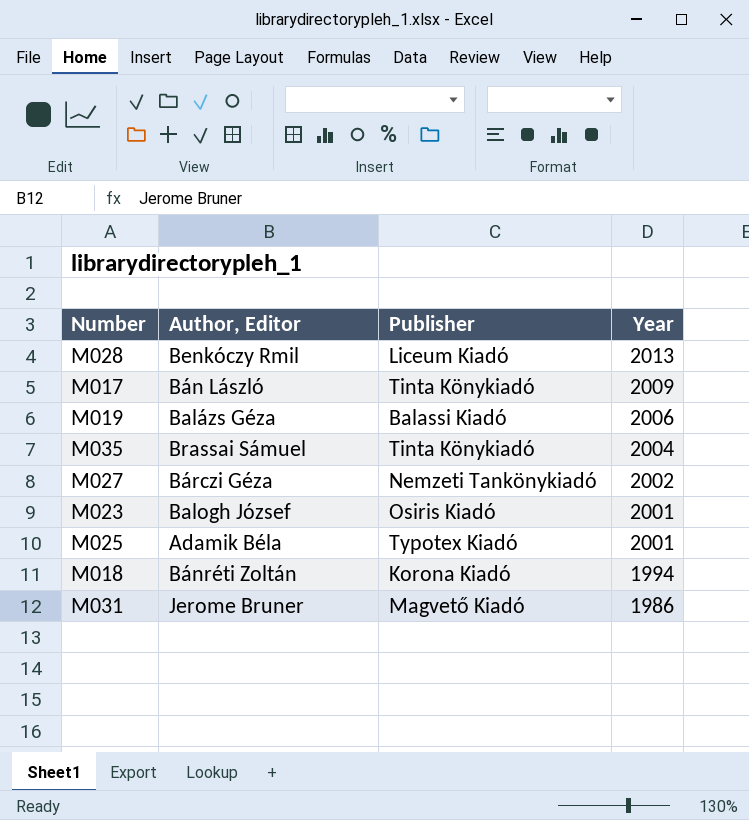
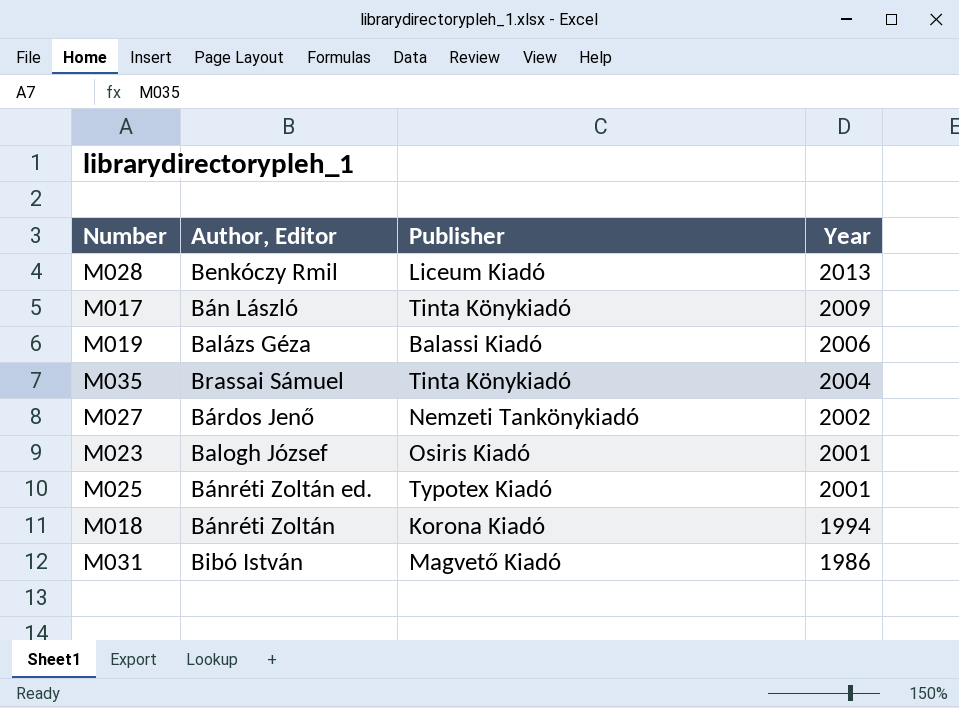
M027 | Author, Editor: Bárczi Géza -> Bárdos Jenő
M025 | Author, Editor: Adamik Béla -> Bánréti Zoltán ed.
M031 | Author, Editor: Jerome Bruner -> Bibó István

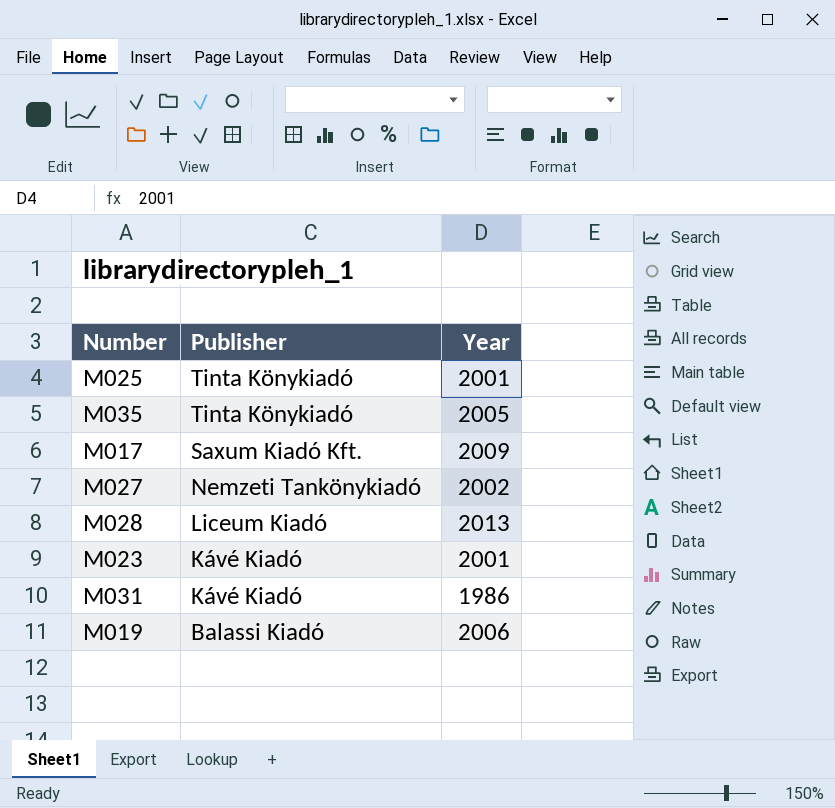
row order: Year descending -> Publisher descending
column Author, Editor | position: 2 -> none
row M018: Bánréti Zoltán | Korona Kiadó | 1994 -> none
M025 | Publisher: Typotex Kiadó -> Tinta Könykiadó
M035 | Year: 2004 -> 2005
M017 | Publisher: Tinta Könykiadó -> Saxum Kiadó Kft.
M023 | Publisher: Osiris Kiadó -> Kávé Kiadó
M031 | Publisher: Magvető Kiadó -> Kávé Kiadó

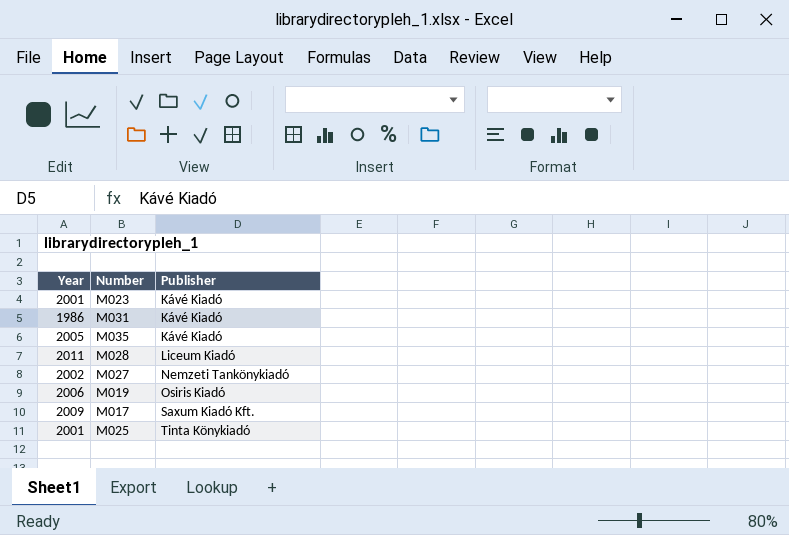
row order: Publisher descending -> Publisher ascending
column Year | position: 3 -> 1
M035 | Publisher: Tinta Könykiadó -> Kávé Kiadó
M028 | Year: 2013 -> 2011
M019 | Publisher: Balassi Kiadó -> Osiris Kiadó

